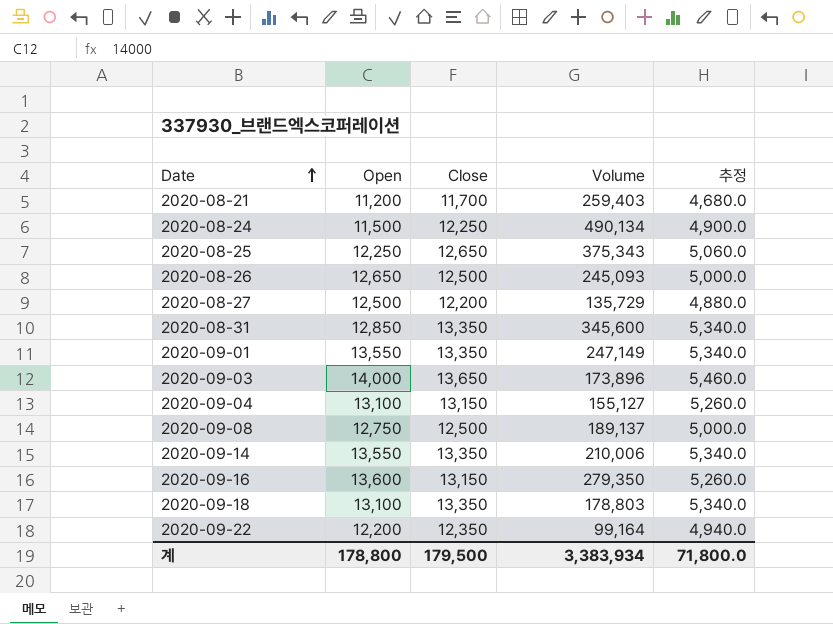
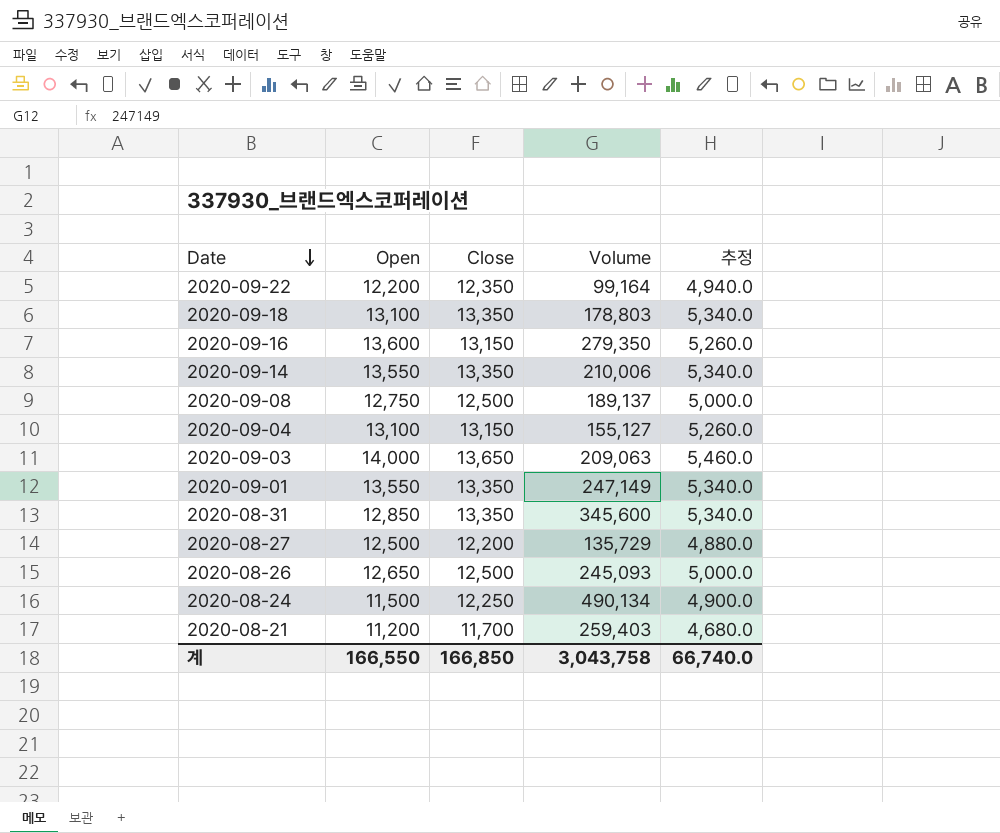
row order: Date ascending -> Date descending
row 2020-08-25: 12,250 | 12,650 | 375,343 | 5,060.0 -> none
2020-09-03 | Volume: 173,896 -> 209,063
계 | Open: 178,800 -> 166,550
계 | Close: 179,500 -> 166,850
계 | Volume: 3,383,934 -> 3,043,758
계 | 추정: 71,800.0 -> 66,740.0

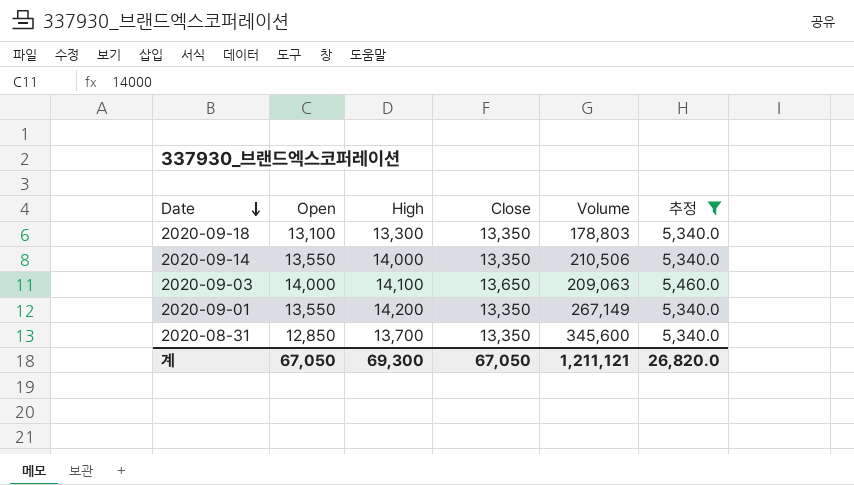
filter: none -> 추정 >= 5,340.0
column High | position: none -> 3
2020-09-14 | Volume: 210,006 -> 210,506
2020-09-01 | Volume: 247,149 -> 267,149
계 | Open: 166,550 -> 67,050
계 | Close: 166,850 -> 67,050
계 | Volume: 3,043,758 -> 1,211,121
계 | 추정: 66,740.0 -> 26,820.0

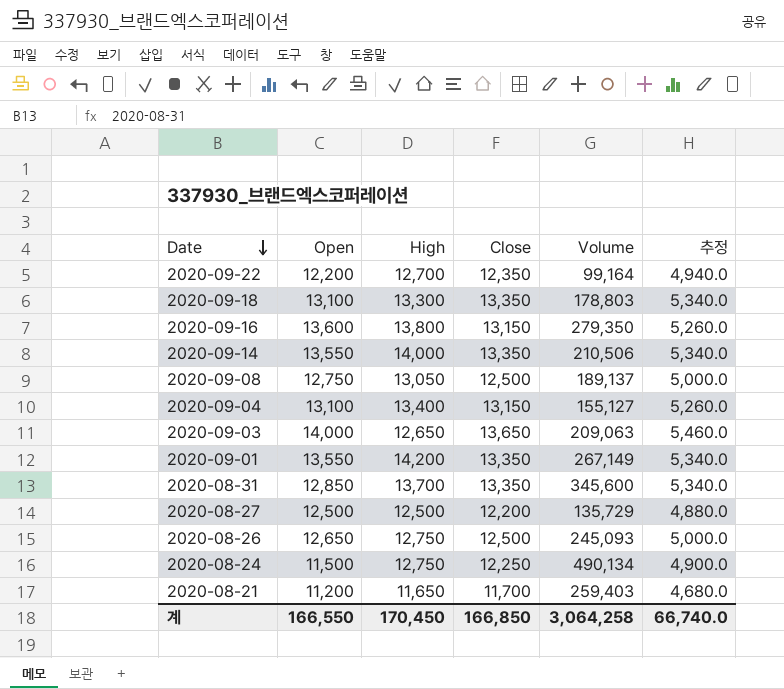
filter: 추정 >= 5,340.0 -> none
2020-09-03 | High: 14,100 -> 12,650
계 | Open: 67,050 -> 166,550
계 | High: 69,300 -> 170,450
계 | Close: 67,050 -> 166,850
계 | Volume: 1,211,121 -> 3,064,258
계 | 추정: 26,820.0 -> 66,740.0

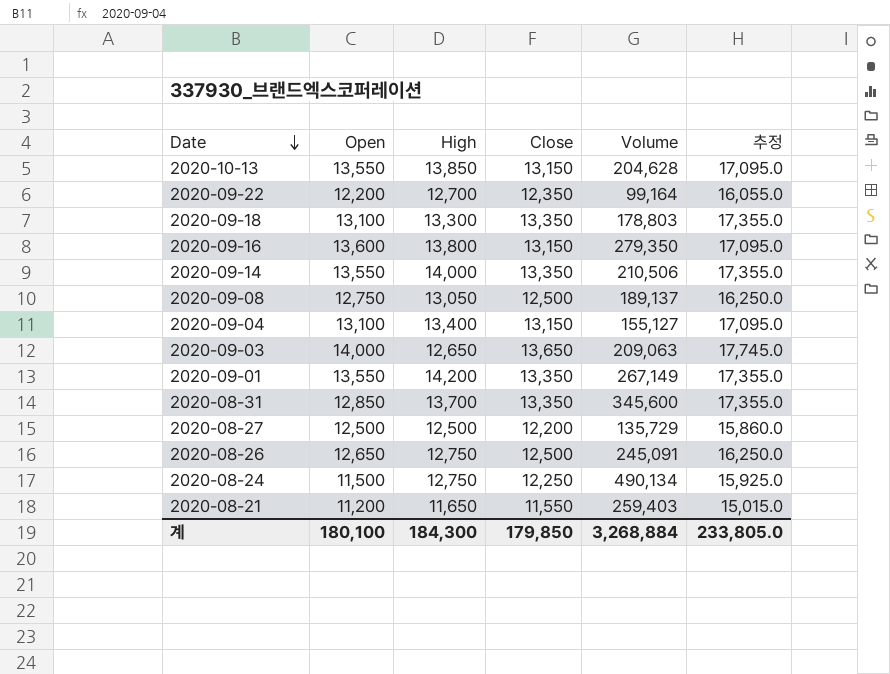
column 추정 | formula: [Close] * 0.4 -> [Close] * 1.3
row 2020-10-13: none -> 13,550 | 13,850 | 13,150 | 204,628 | 17,095.0
2020-08-26 | Volume: 245,093 -> 245,091
2020-08-21 | Close: 11,700 -> 11,550
계 | Open: 166,550 -> 180,100
계 | High: 170,450 -> 184,300
계 | Close: 166,850 -> 179,850
계 | Volume: 3,064,258 -> 3,268,884
계 | 추정: 66,740.0 -> 233,805.0

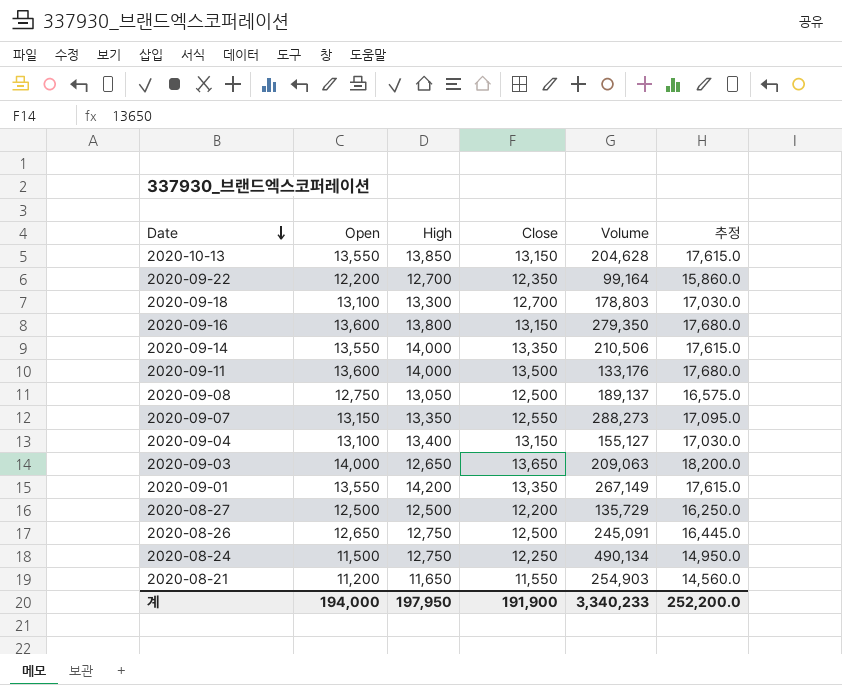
column 추정 | formula: [Close] * 1.3 -> [Open] * 1.3
row 2020-08-31: 12,850 | 13,700 | 13,350 | 345,600 | 17,355.0 -> none
2020-09-18 | Close: 13,350 -> 12,700
row 2020-09-11: none -> 13,600 | 14,000 | 13,500 | 133,176 | 17,680.0
row 2020-09-07: none -> 13,150 | 13,350 | 12,550 | 288,273 | 17,095.0
2020-08-21 | Volume: 259,403 -> 254,903
계 | Open: 180,100 -> 194,000
계 | High: 184,300 -> 197,950
계 | Close: 179,850 -> 191,900
계 | Volume: 3,268,884 -> 3,340,233
계 | 추정: 233,805.0 -> 252,200.0

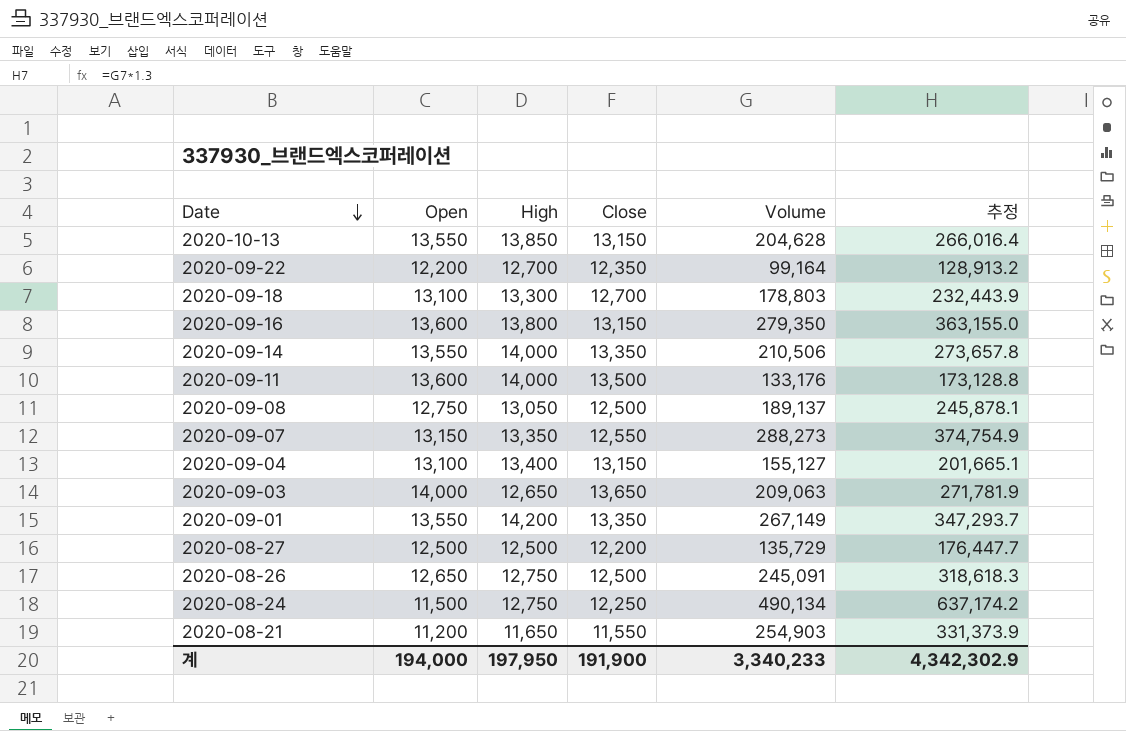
column 추정 | formula: [Open] * 1.3 -> [Volume] * 1.3
계 | 추정: 252,200.0 -> 4,342,302.9

